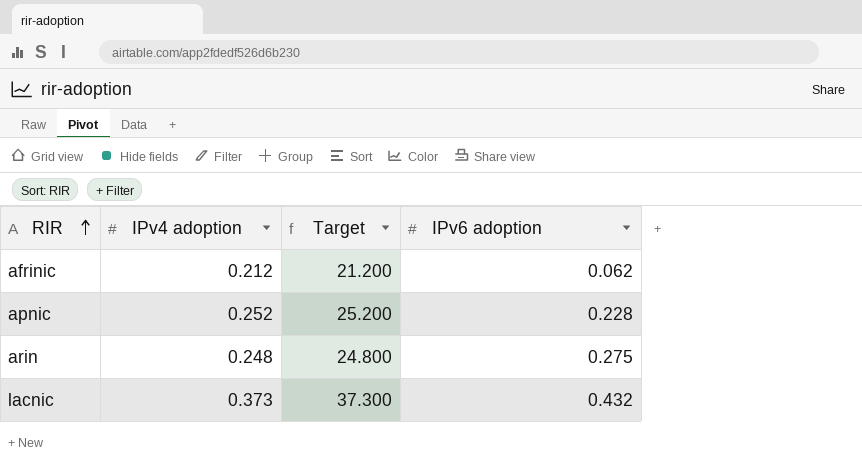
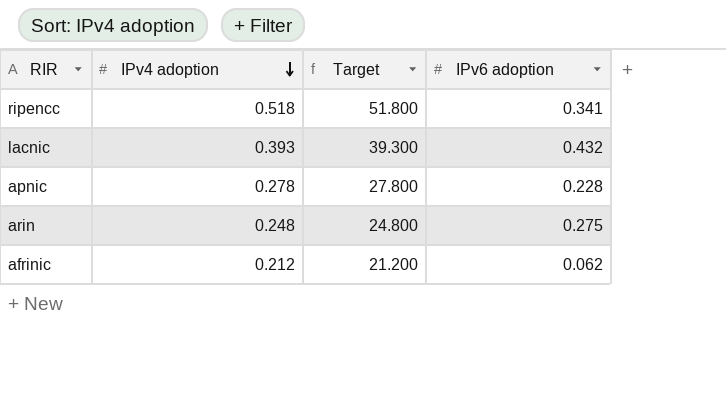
row order: RIR ascending -> IPv4 adoption descending
row ripencc: none -> 0.518 | 51.800 | 0.341
lacnic | IPv4 adoption: 0.373 -> 0.393
lacnic | Target: 37.300 -> 39.300
apnic | IPv4 adoption: 0.252 -> 0.278
apnic | Target: 25.200 -> 27.800

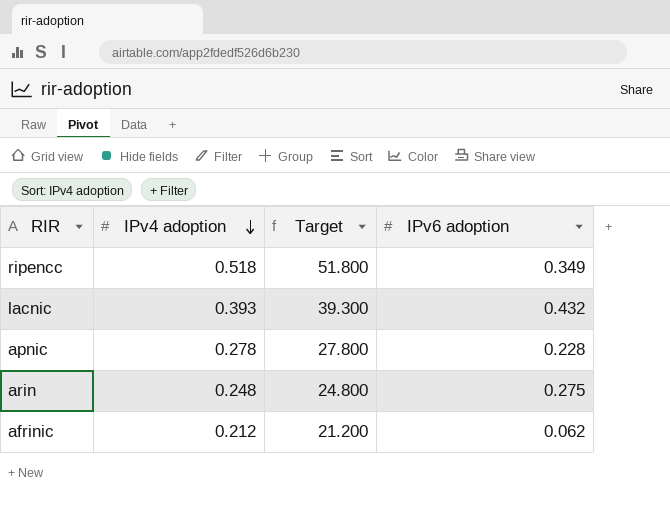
ripencc | IPv6 adoption: 0.341 -> 0.349

